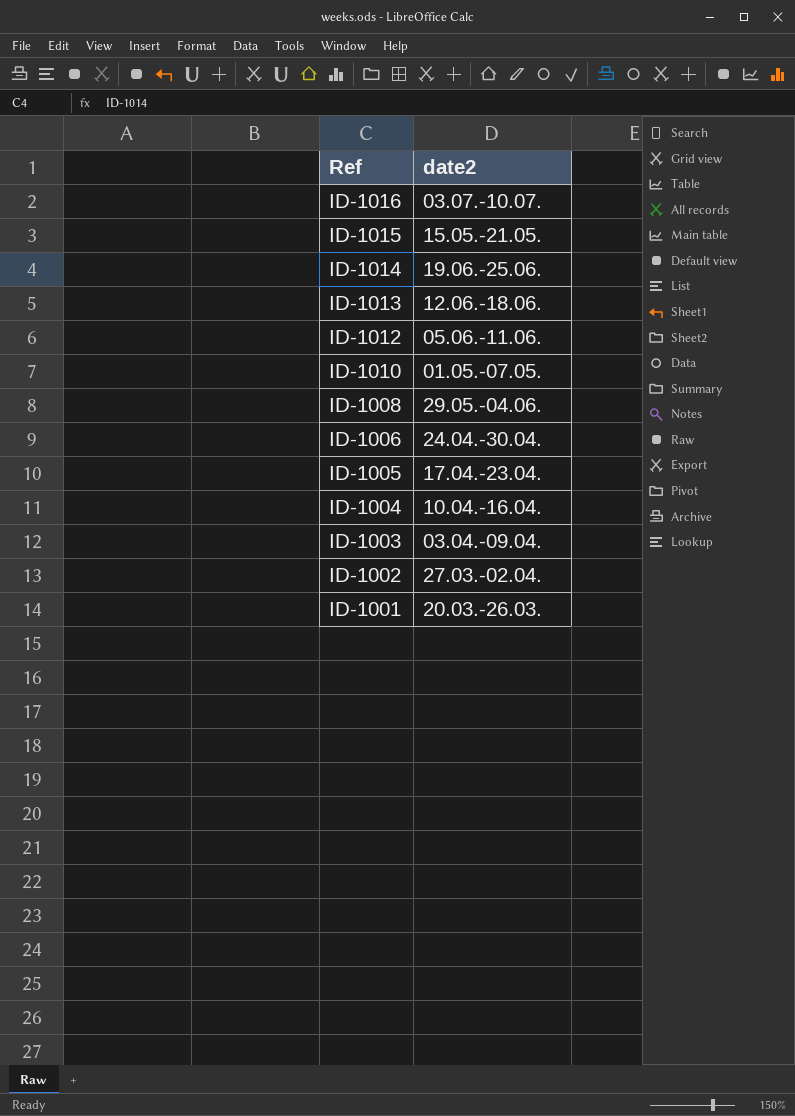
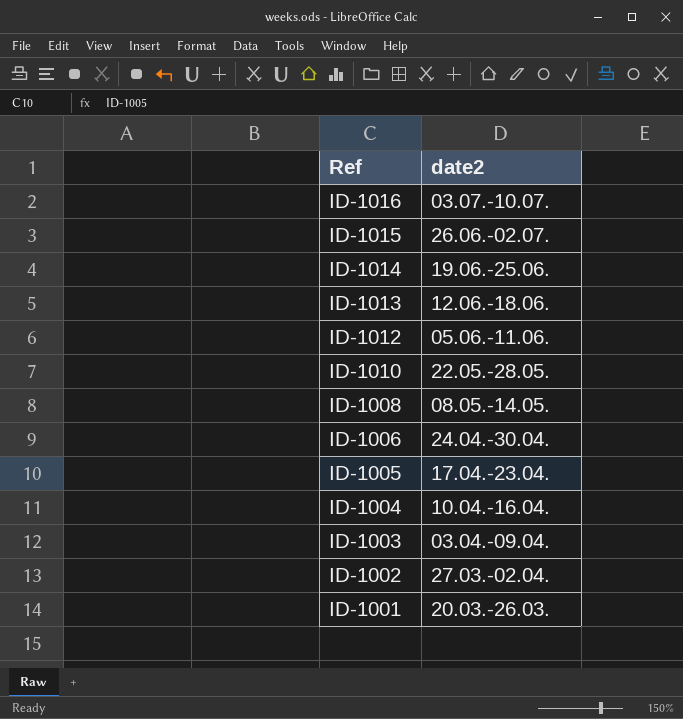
ID-1015 | date2: 15.05.-21.05. -> 26.06.-02.07.
ID-1010 | date2: 01.05.-07.05. -> 22.05.-28.05.
ID-1008 | date2: 29.05.-04.06. -> 08.05.-14.05.

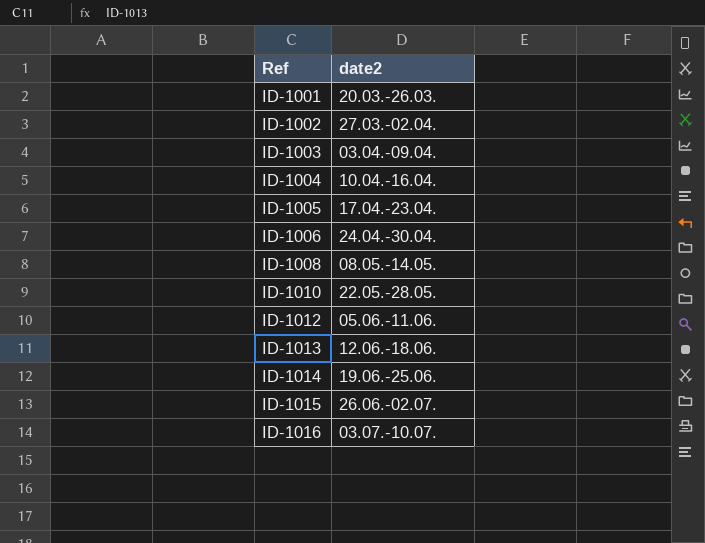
row order: Ref descending -> Ref ascending

